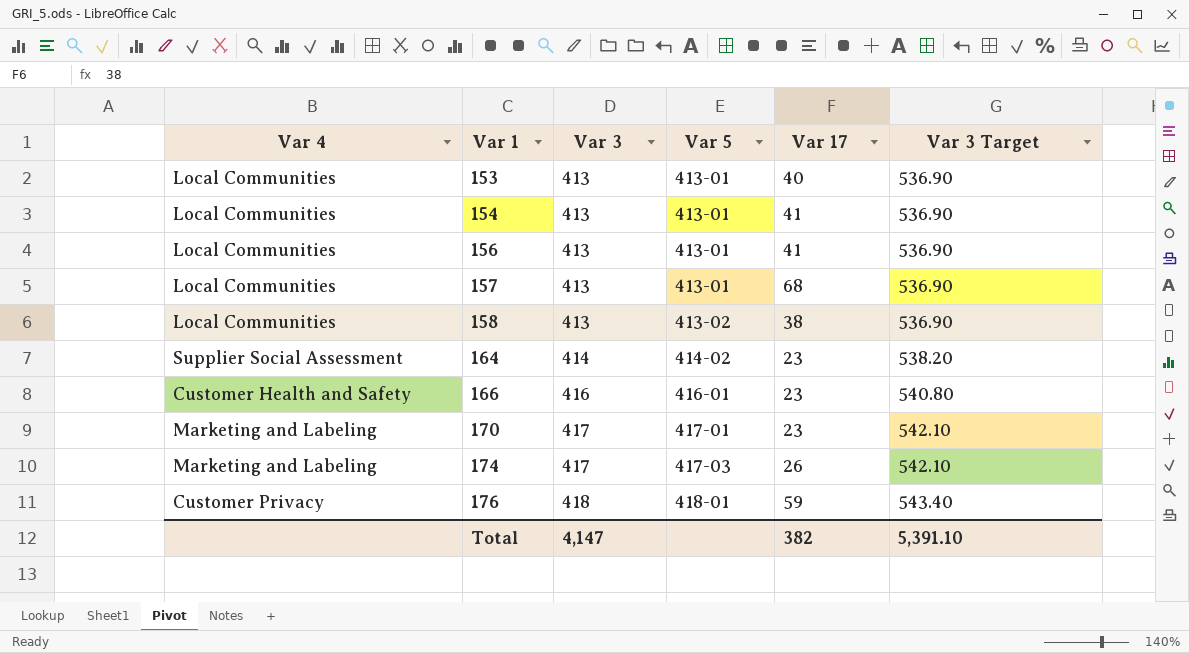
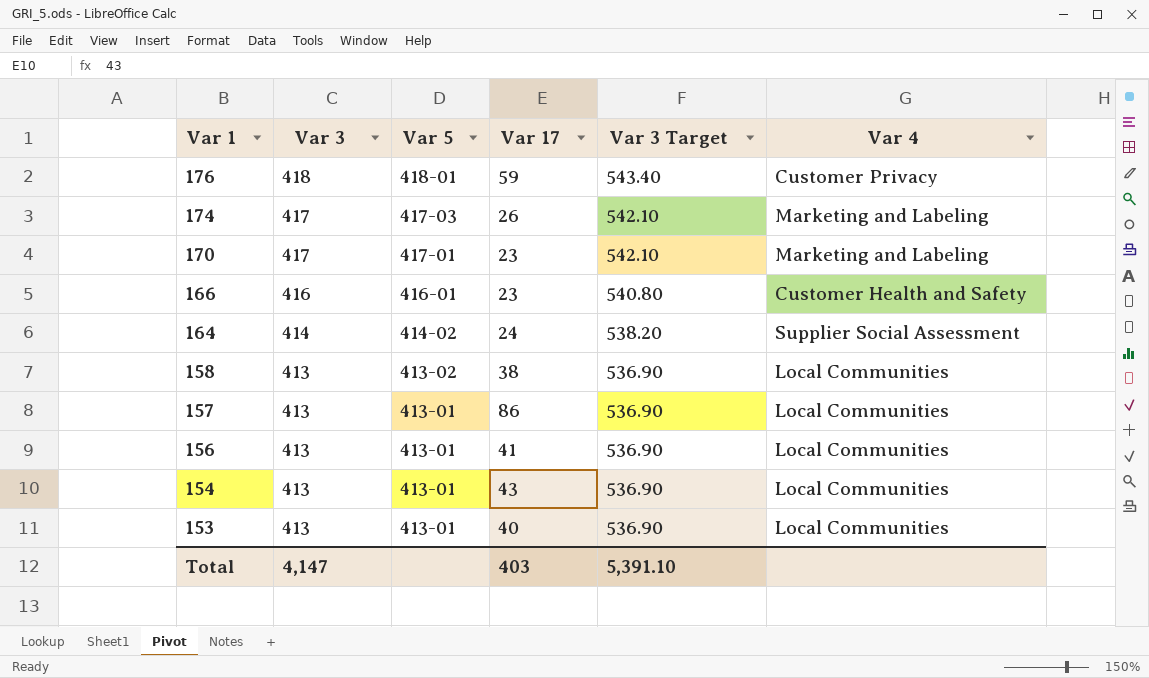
row order: Var 1 ascending -> Var 1 descending
column Var 4 | position: 1 -> 6
164 | Var 17: 23 -> 24
157 | Var 17: 68 -> 86
154 | Var 17: 41 -> 43
Total | Var 17: 382 -> 403

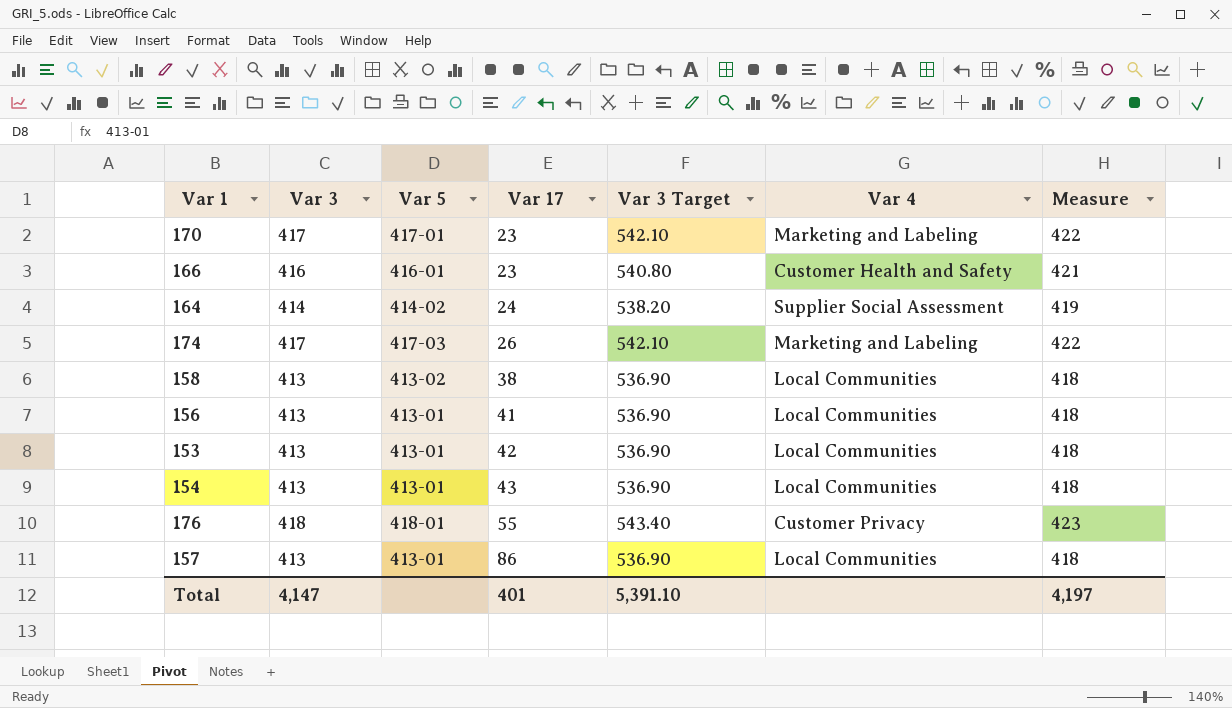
row order: Var 1 descending -> Var 17 ascending
column Measure | formula: none -> [Var 3] + 5
153 | Var 17: 40 -> 42
176 | Var 17: 59 -> 55
Total | Var 17: 403 -> 401

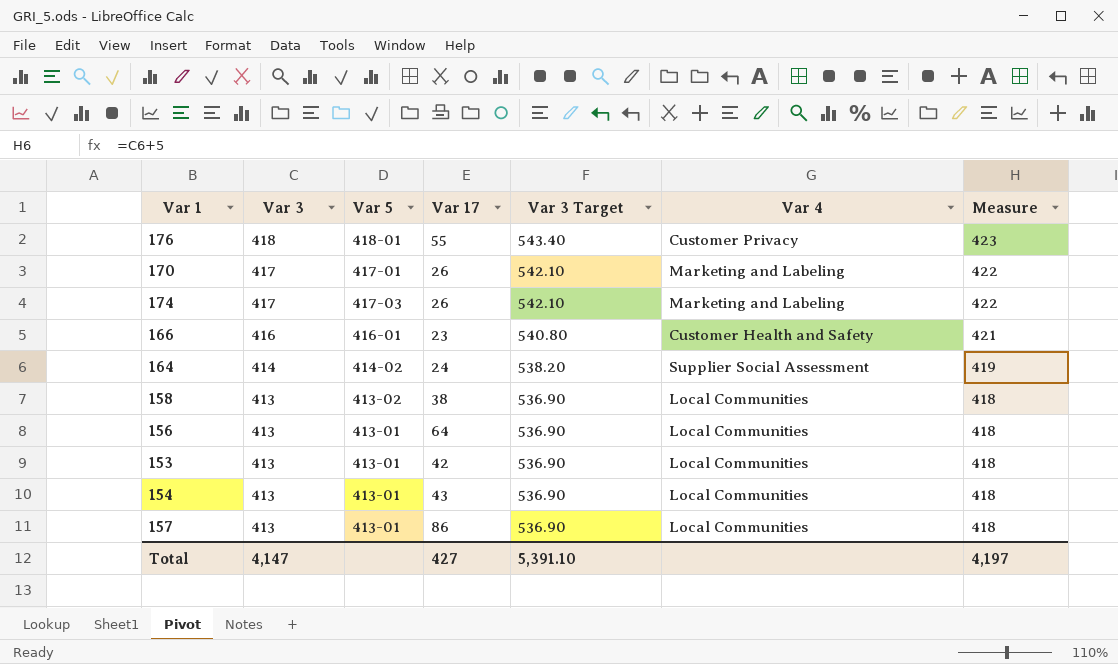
row order: Var 17 ascending -> Var 3 descending
170 | Var 17: 23 -> 26
156 | Var 17: 41 -> 64
Total | Var 17: 401 -> 427

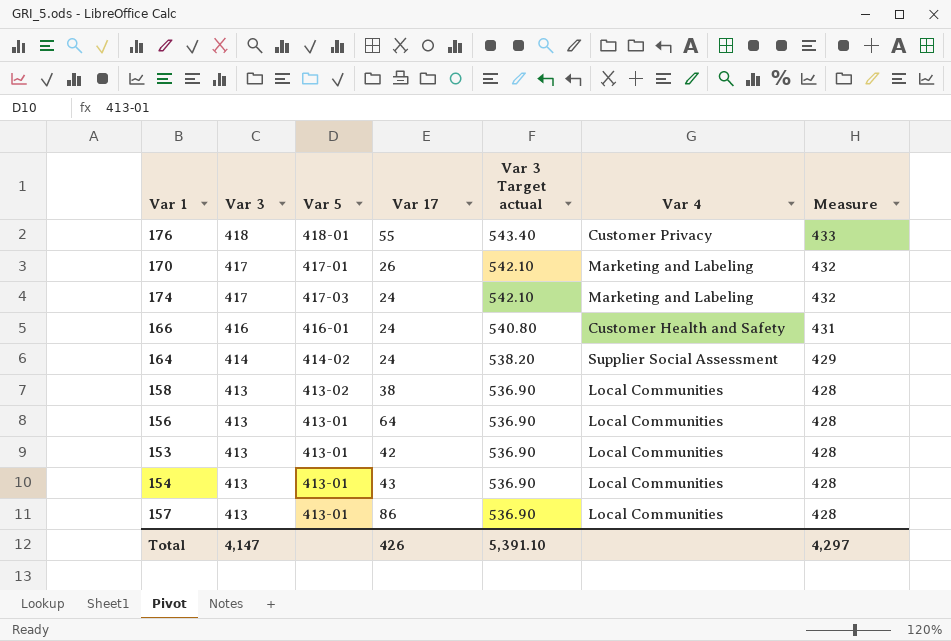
column name: Var 3 Target -> Var 3 Target actual
column Measure | formula: [Var 3] + 5 -> [Var 3] + 15
174 | Var 17: 26 -> 24
166 | Var 17: 23 -> 24
Total | Var 17: 427 -> 426
Total | Measure: 4,197 -> 4,297

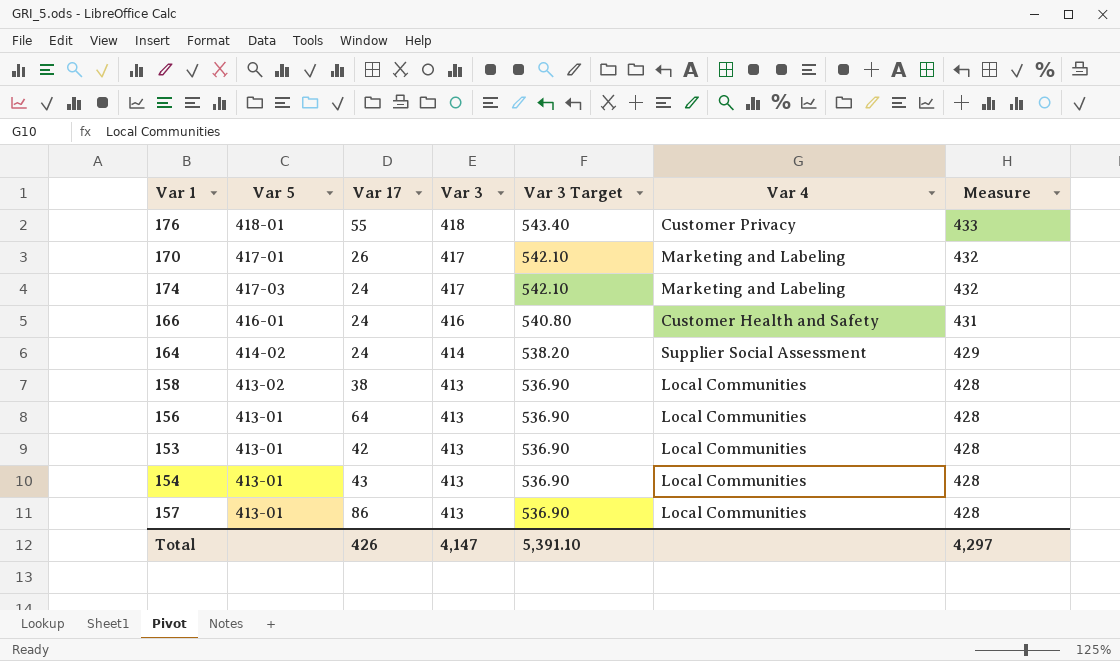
column Var 3 | position: 2 -> 4
column name: Var 3 Target actual -> Var 3 Target

